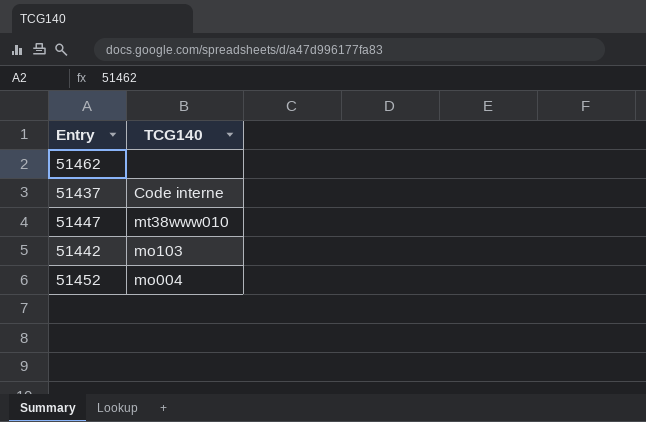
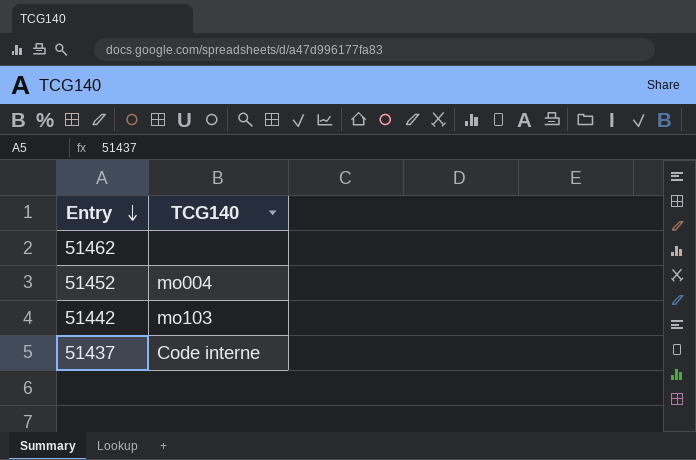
row order: none -> Entry descending
row 51447: mt38www010 -> none

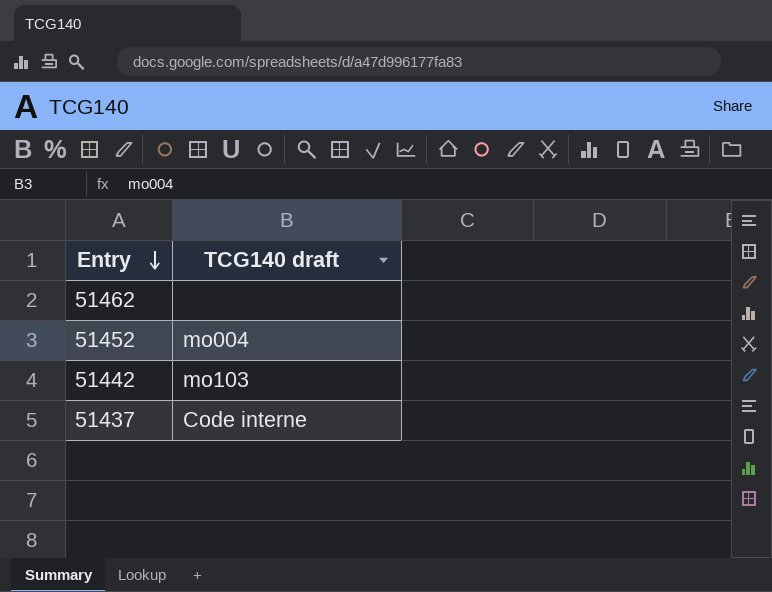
column name: TCG140 -> TCG140 draft

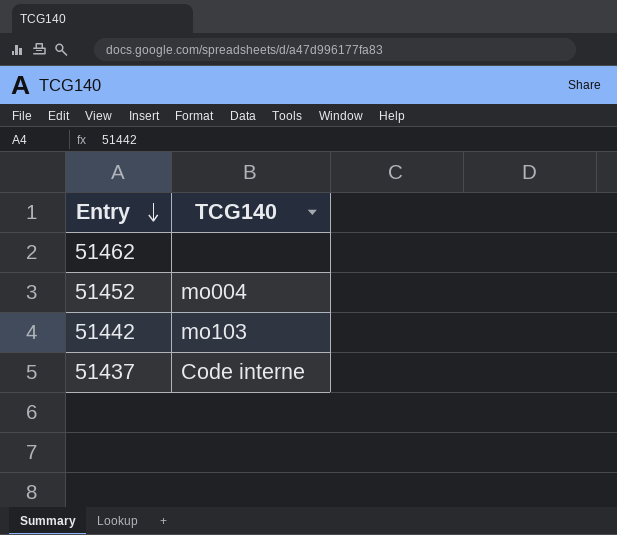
column name: TCG140 draft -> TCG140

